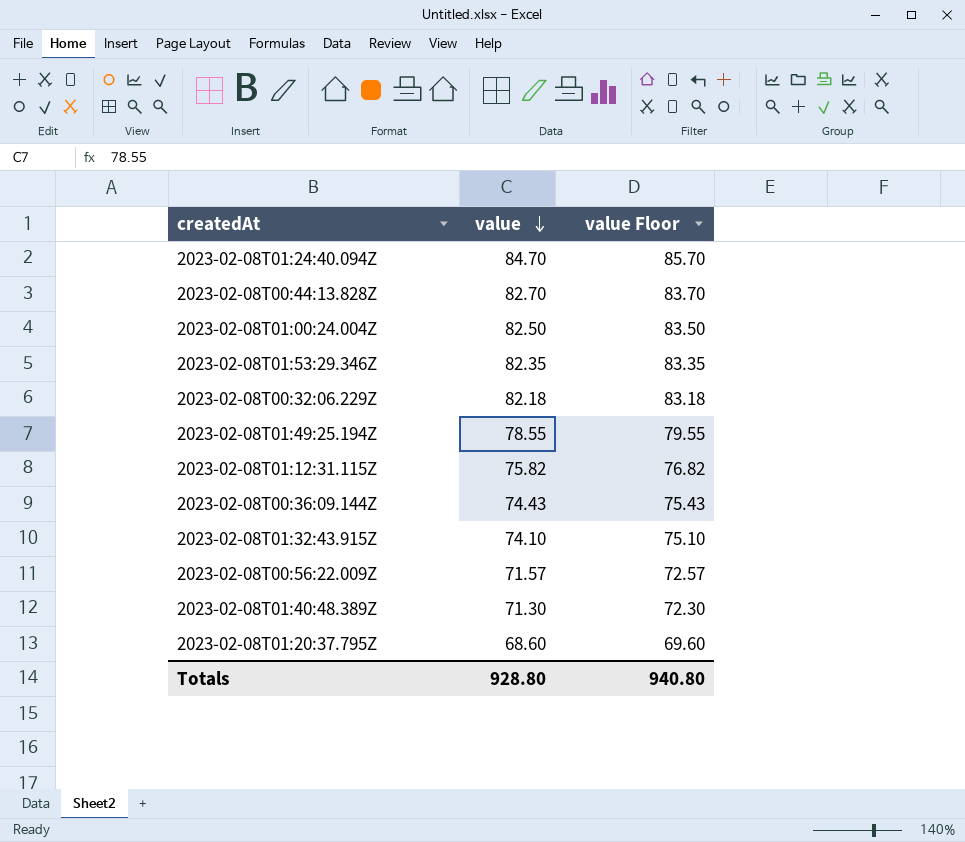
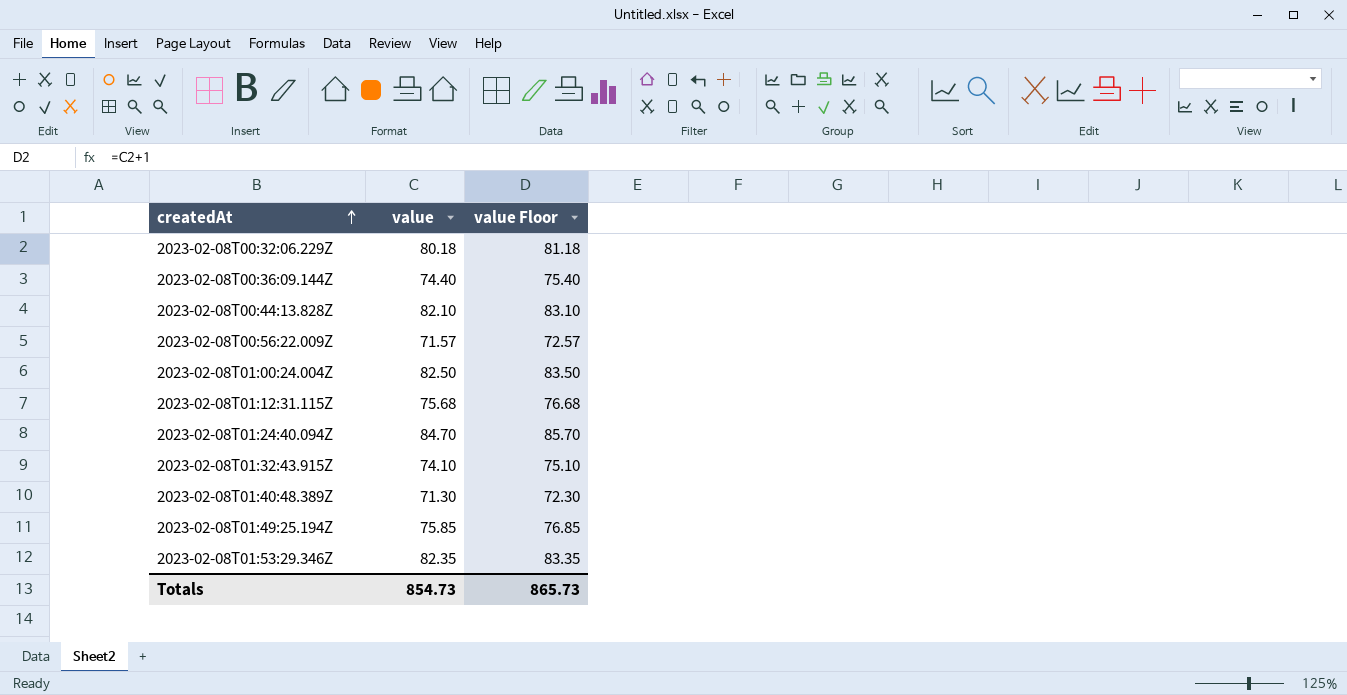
row order: value descending -> createdAt ascending
row 2023-02-08T01:20:37.795Z: 68.60 | 69.60 -> none
2023-02-08T00:32:06.229Z | value: 82.18 -> 80.18
2023-02-08T00:32:06.229Z | value Floor: 83.18 -> 81.18
2023-02-08T00:36:09.144Z | value: 74.43 -> 74.40
2023-02-08T00:36:09.144Z | value Floor: 75.43 -> 75.40
2023-02-08T00:44:13.828Z | value: 82.70 -> 82.10
2023-02-08T00:44:13.828Z | value Floor: 83.70 -> 83.10
2023-02-08T01:12:31.115Z | value: 75.82 -> 75.68
2023-02-08T01:12:31.115Z | value Floor: 76.82 -> 76.68
2023-02-08T01:49:25.194Z | value: 78.55 -> 75.85
2023-02-08T01:49:25.194Z | value Floor: 79.55 -> 76.85
Totals | value: 928.80 -> 854.73
Totals | value Floor: 940.80 -> 865.73

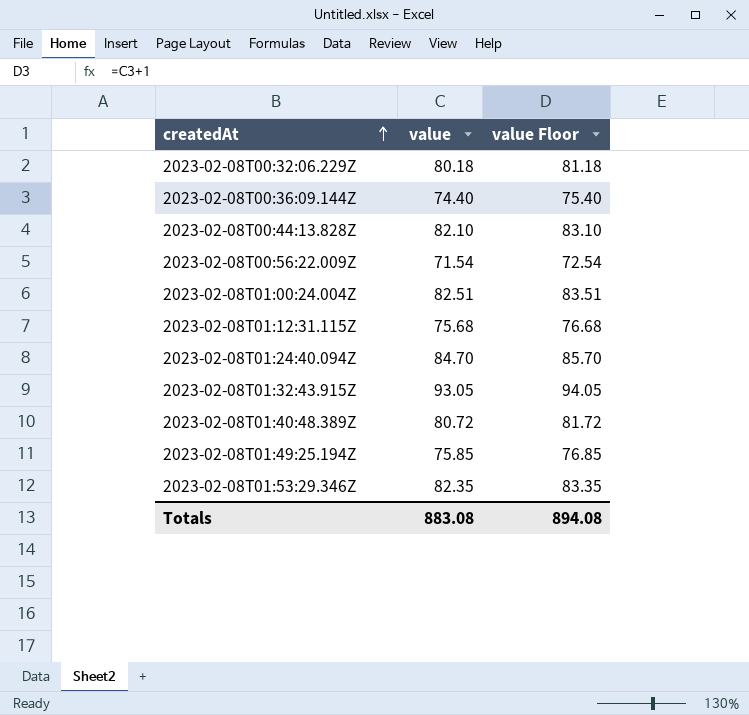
2023-02-08T00:56:22.009Z | value: 71.57 -> 71.54
2023-02-08T00:56:22.009Z | value Floor: 72.57 -> 72.54
2023-02-08T01:00:24.004Z | value: 82.50 -> 82.51
2023-02-08T01:00:24.004Z | value Floor: 83.50 -> 83.51
2023-02-08T01:32:43.915Z | value: 74.10 -> 93.05
2023-02-08T01:32:43.915Z | value Floor: 75.10 -> 94.05
2023-02-08T01:40:48.389Z | value: 71.30 -> 80.72
2023-02-08T01:40:48.389Z | value Floor: 72.30 -> 81.72
Totals | value: 854.73 -> 883.08
Totals | value Floor: 865.73 -> 894.08

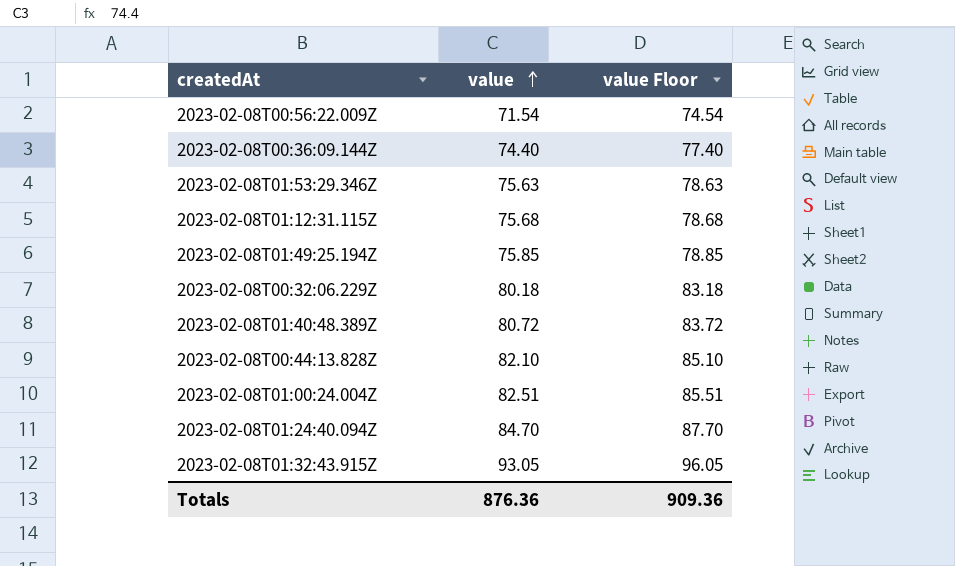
row order: createdAt ascending -> value ascending
column value Floor | formula: [value] + 1 -> [value] + 3
2023-02-08T01:53:29.346Z | value: 82.35 -> 75.63
Totals | value: 883.08 -> 876.36
Totals | value Floor: 894.08 -> 909.36

